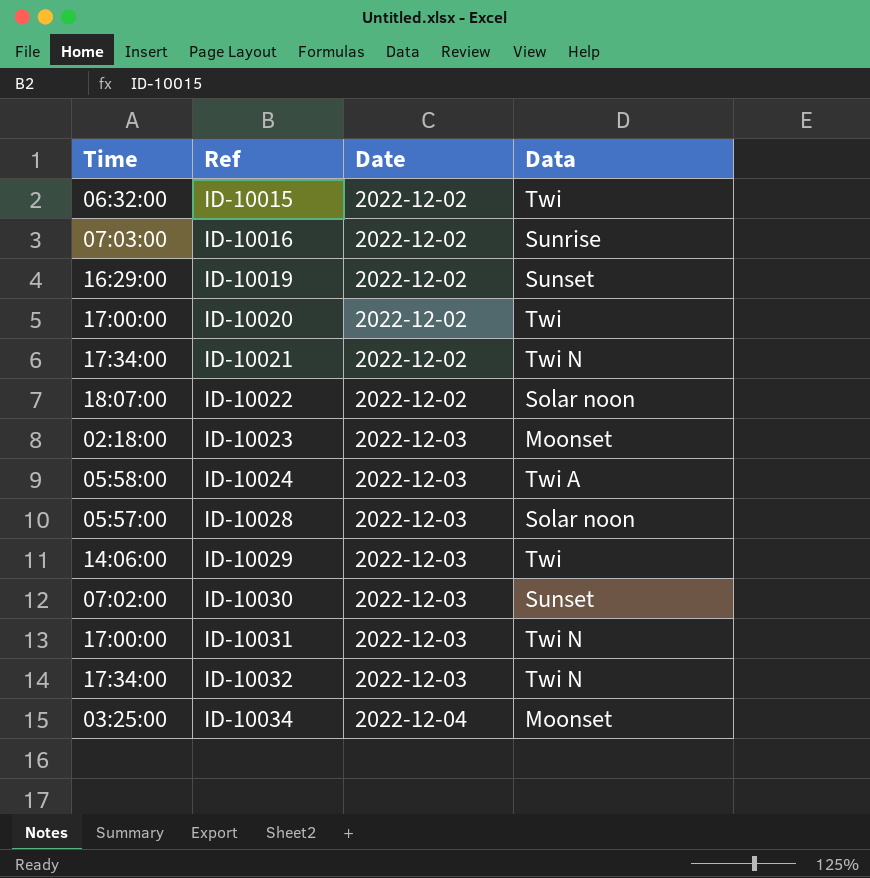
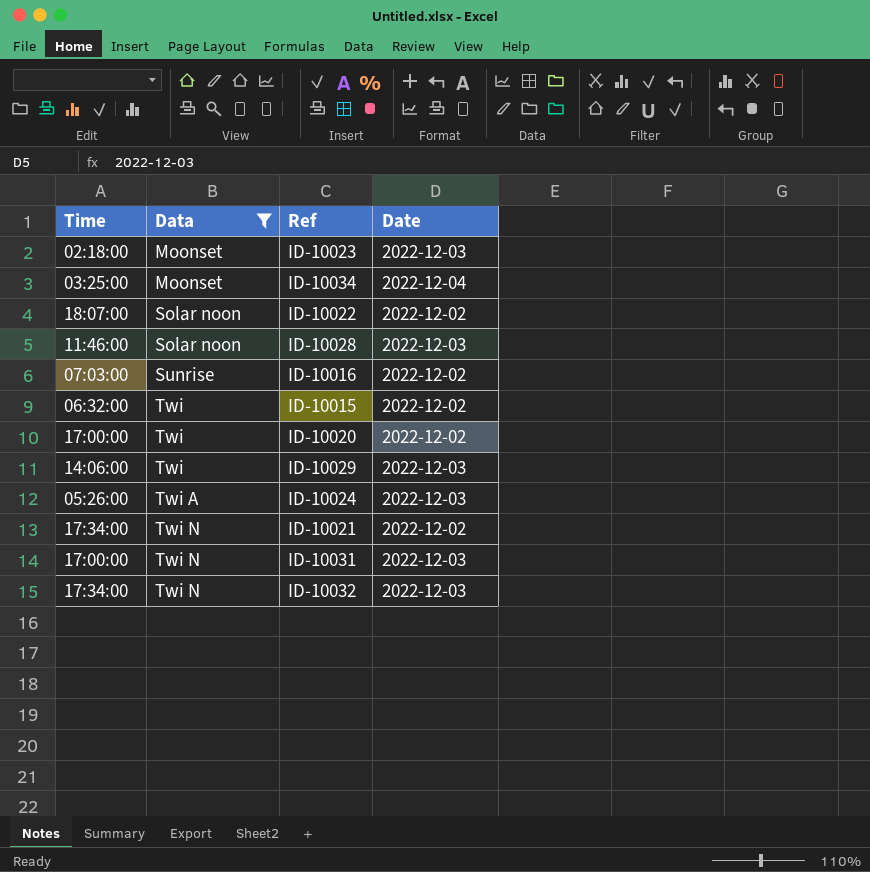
filter: none -> Data != Sunset
row order: Ref ascending -> Data ascending
column Data | position: 4 -> 2
ID-10028 | Time: 05:57:00 -> 11:46:00
ID-10024 | Time: 05:58:00 -> 05:26:00

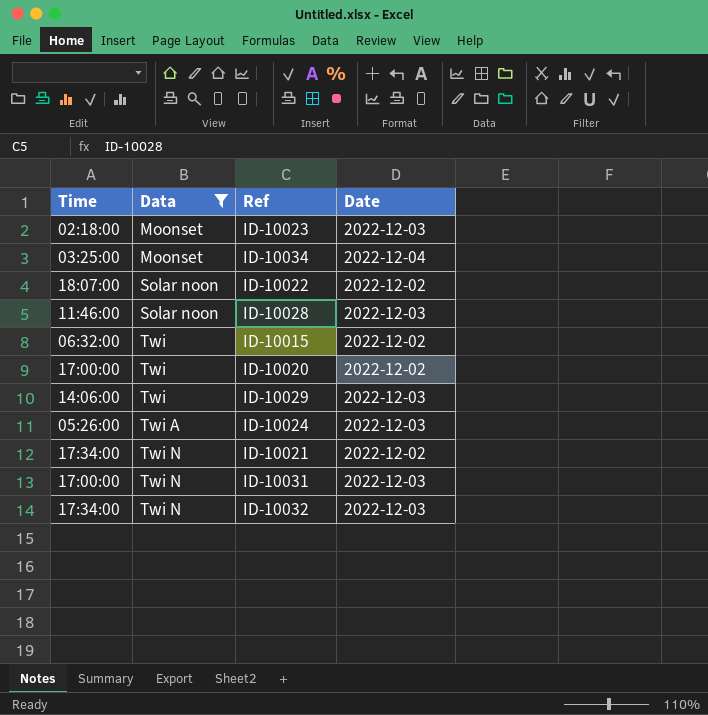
row ID-10016: 07:03:00 | Sunrise | 2022-12-02 -> none

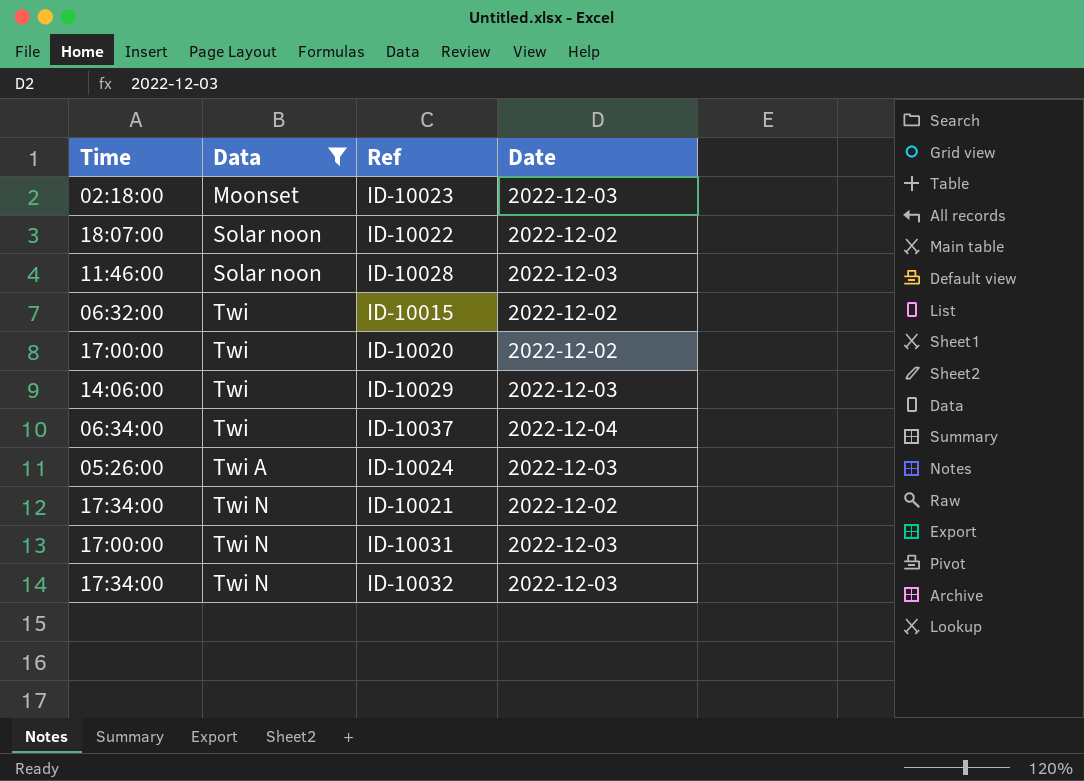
row ID-10034: 03:25:00 | Moonset | 2022-12-04 -> none
row ID-10037: none -> 06:34:00 | Twi | 2022-12-04

